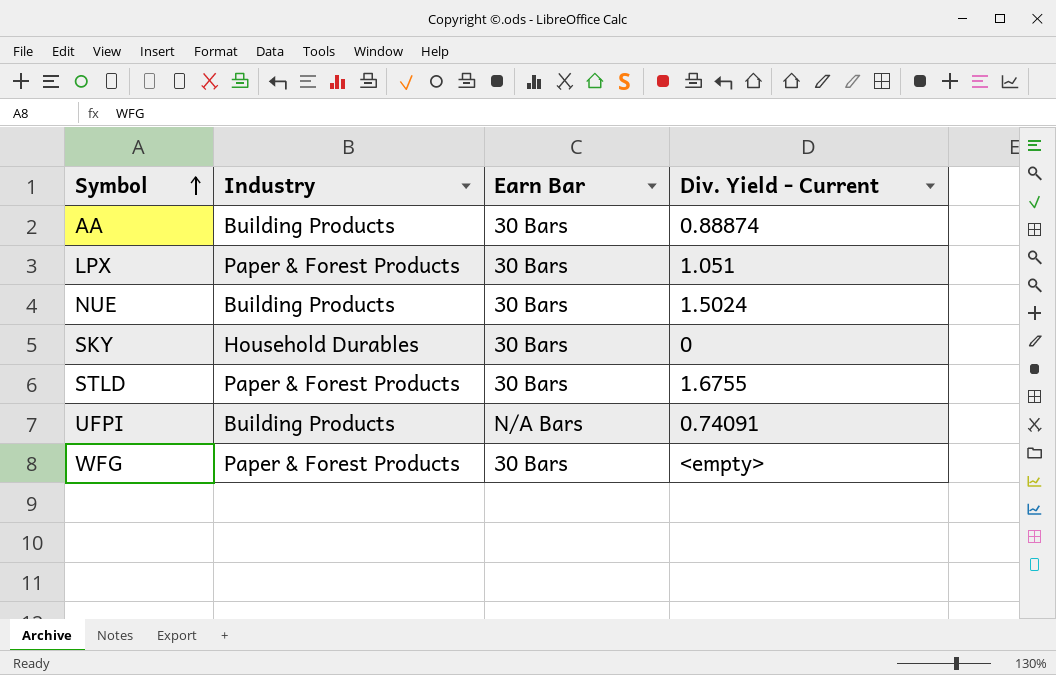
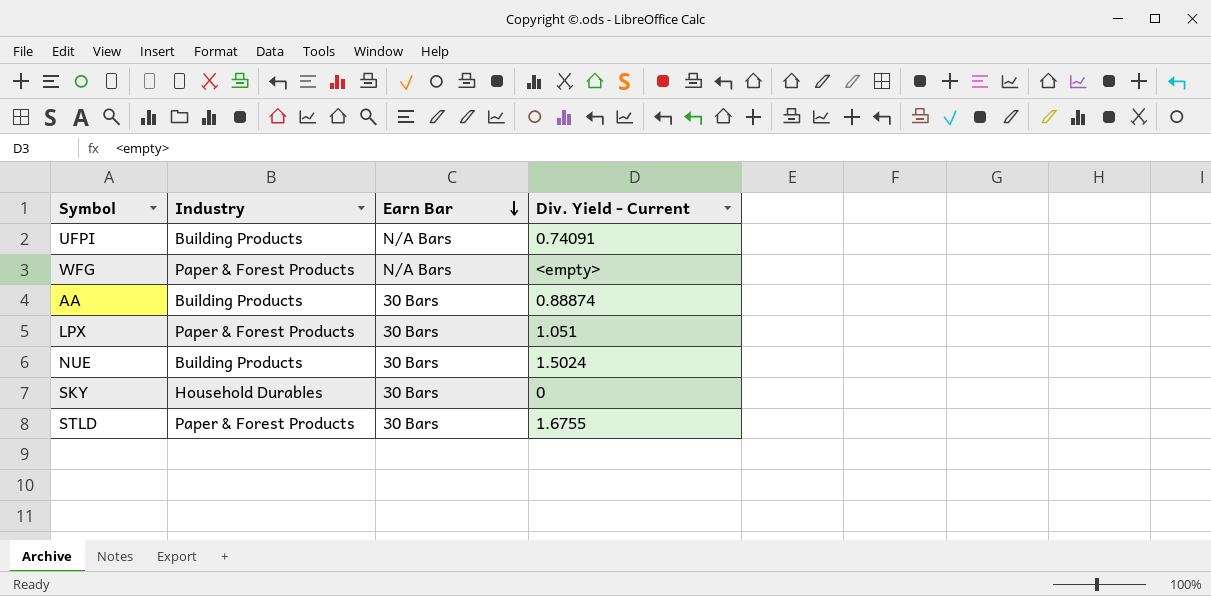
row order: Symbol ascending -> Earn Bar descending
WFG | Earn Bar: 30 Bars -> N/A Bars

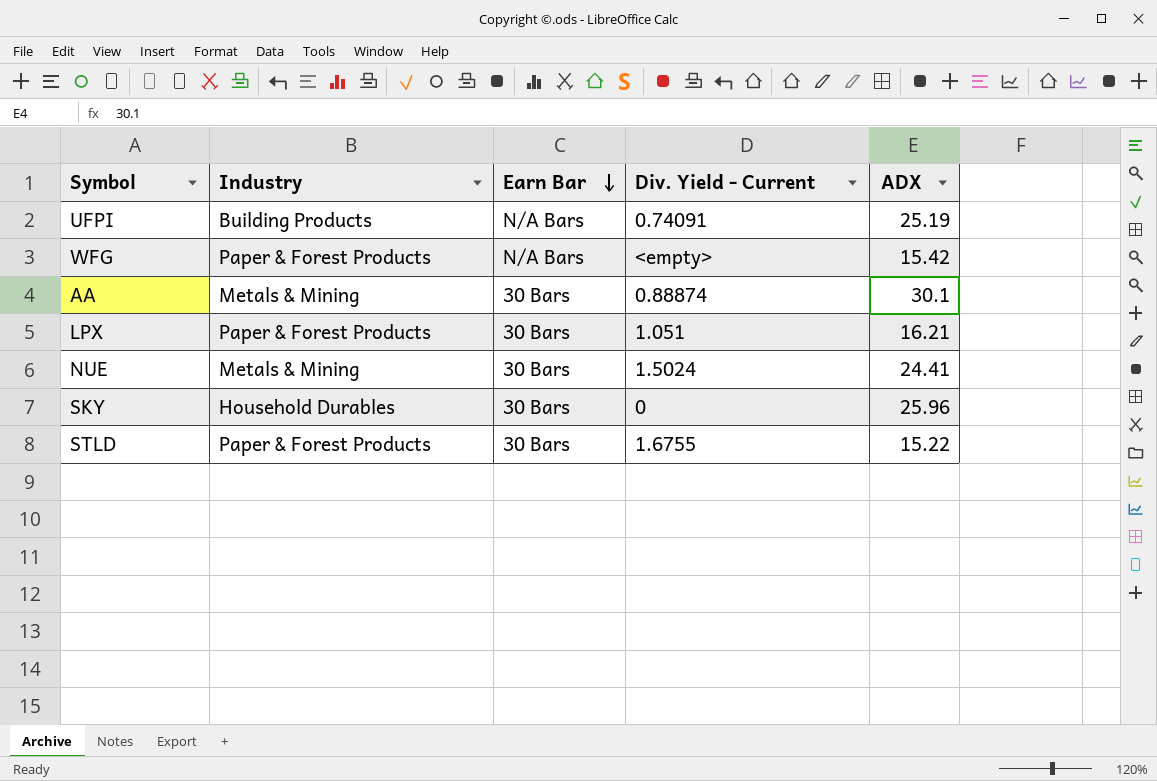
column ADX | position: none -> 5
AA | Industry: Building Products -> Metals & Mining
NUE | Industry: Building Products -> Metals & Mining

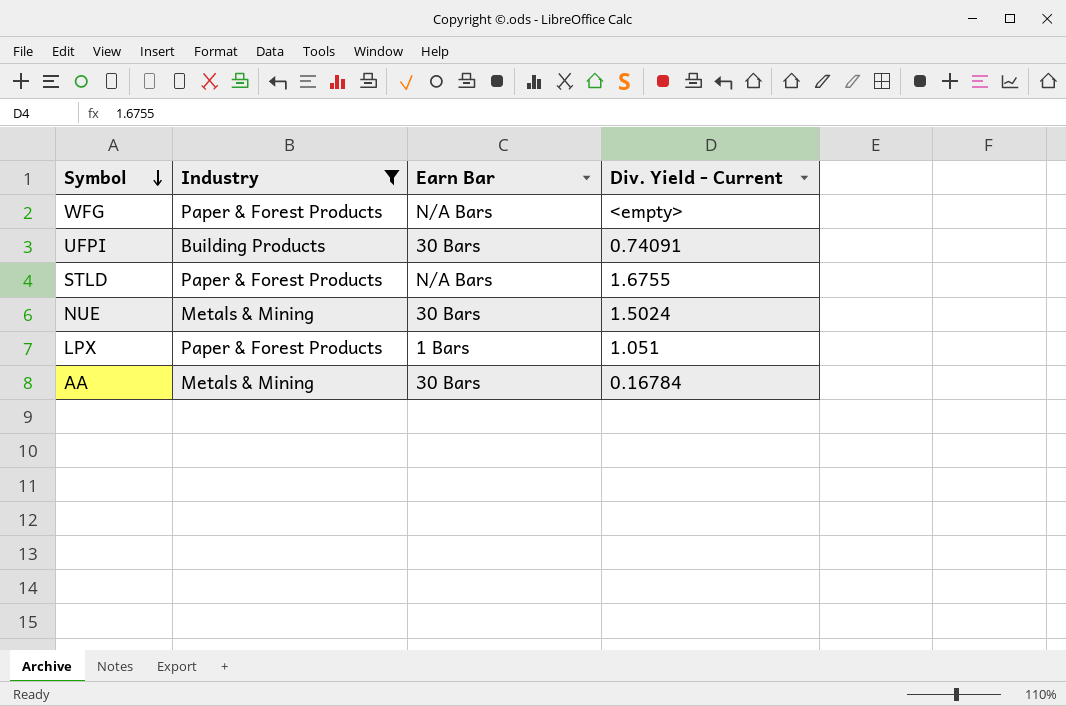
filter: none -> Industry != Household Durables
row order: Earn Bar descending -> Symbol descending
column ADX | position: 5 -> none
UFPI | Earn Bar: N/A Bars -> 30 Bars
STLD | Earn Bar: 30 Bars -> N/A Bars
LPX | Earn Bar: 30 Bars -> 1 Bars
AA | Div. Yield - Current: 0.88874 -> 0.16784

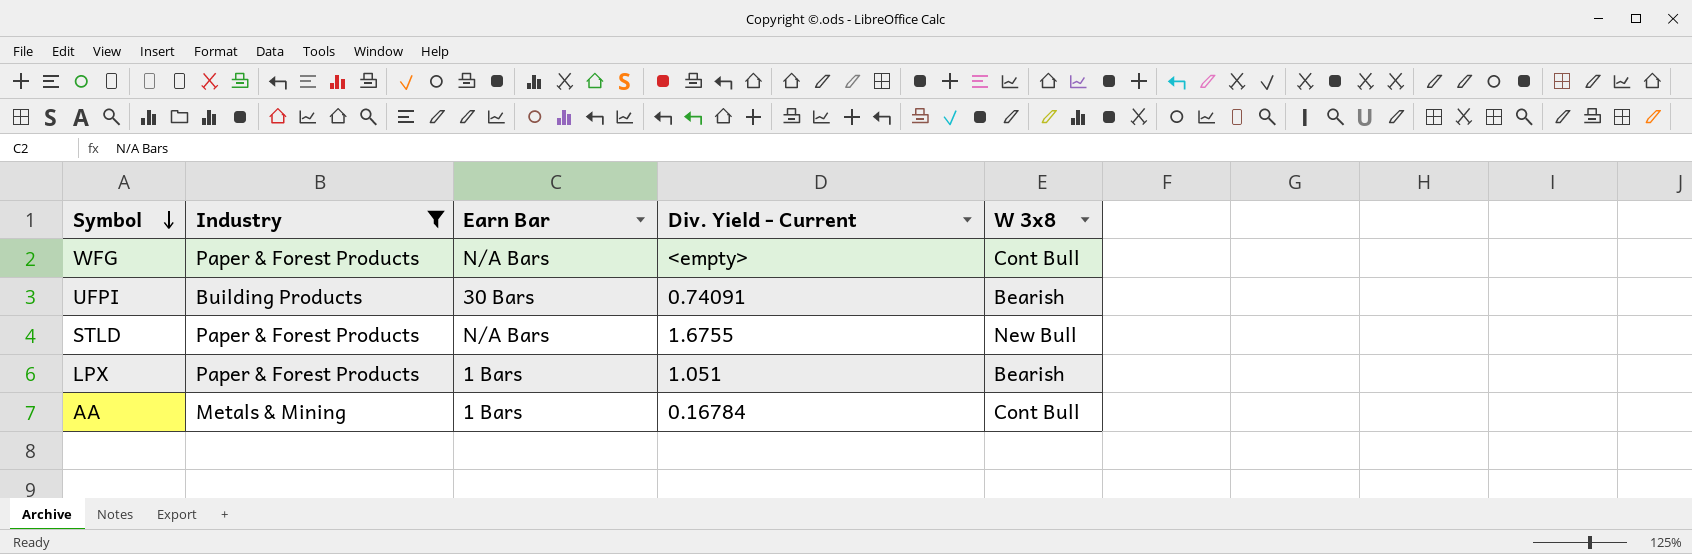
column W 3x8 | position: none -> 5
row NUE: Metals & Mining | 30 Bars | 1.5024 -> none
AA | Earn Bar: 30 Bars -> 1 Bars

